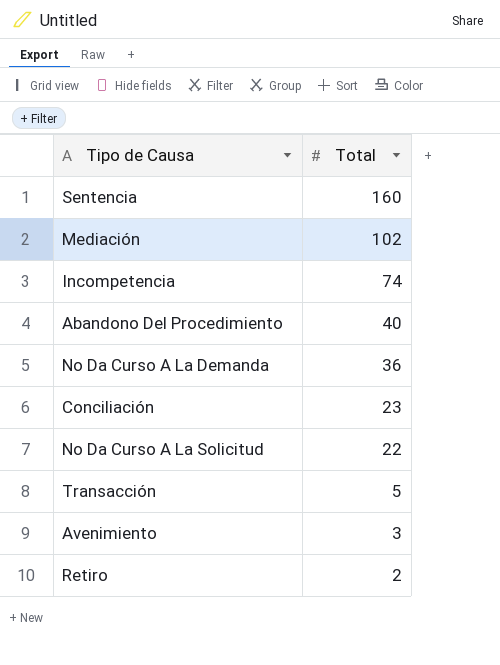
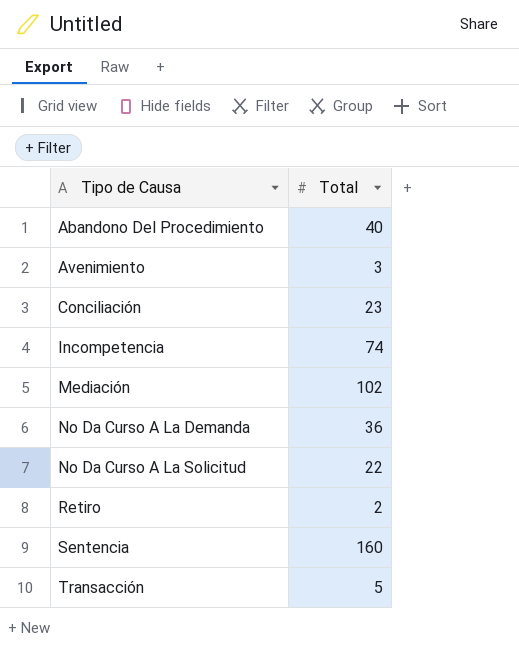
row order: Total descending -> Tipo de Causa ascending

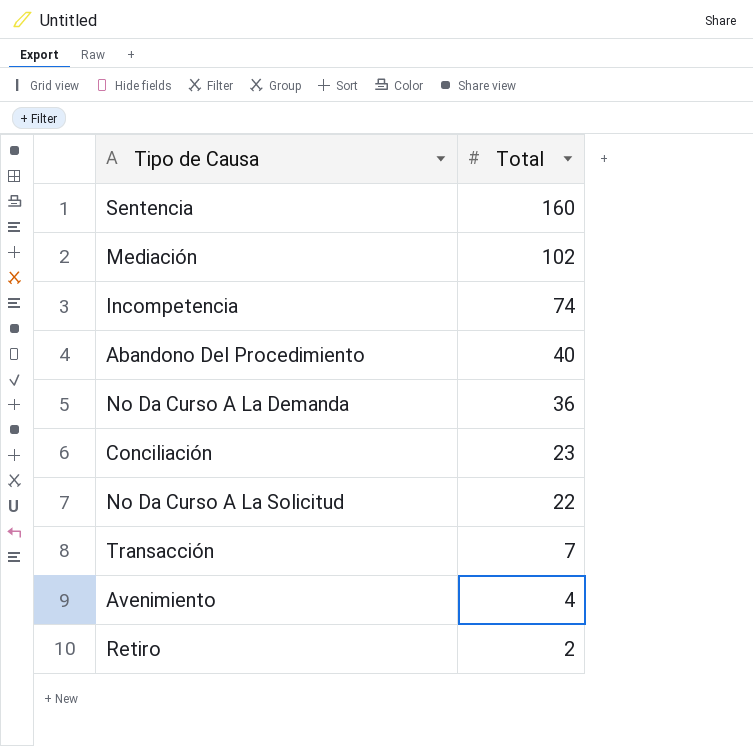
row order: Tipo de Causa ascending -> Total descending
Transacción | Total: 5 -> 7
Avenimiento | Total: 3 -> 4

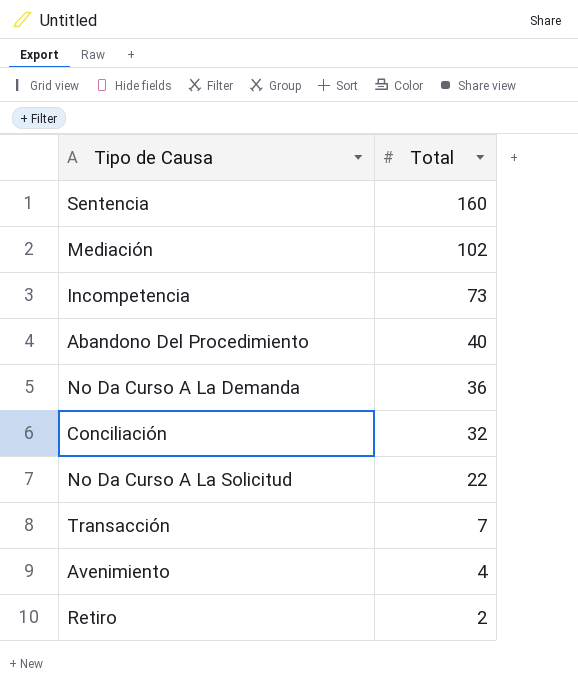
Incompetencia | Total: 74 -> 73
Conciliación | Total: 23 -> 32

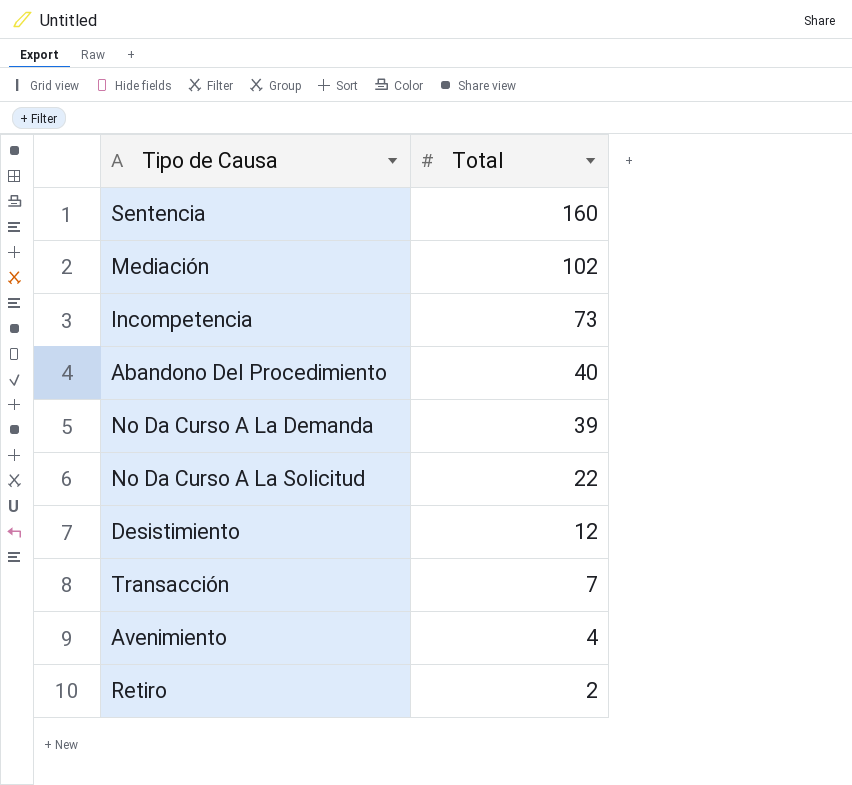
row Conciliación: 32 -> none
No Da Curso A La Demanda | Total: 36 -> 39
row Desistimiento: none -> 12

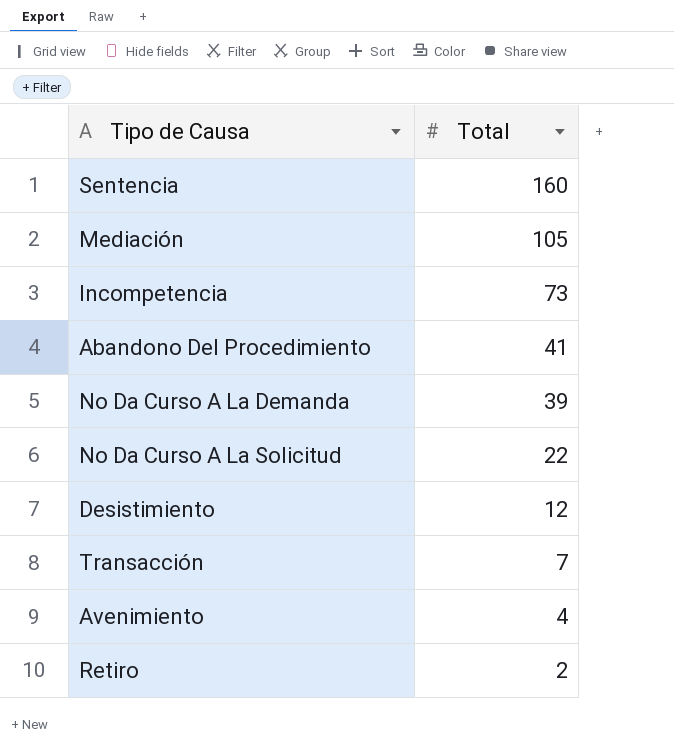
Mediación | Total: 102 -> 105
Abandono Del Procedimiento | Total: 40 -> 41

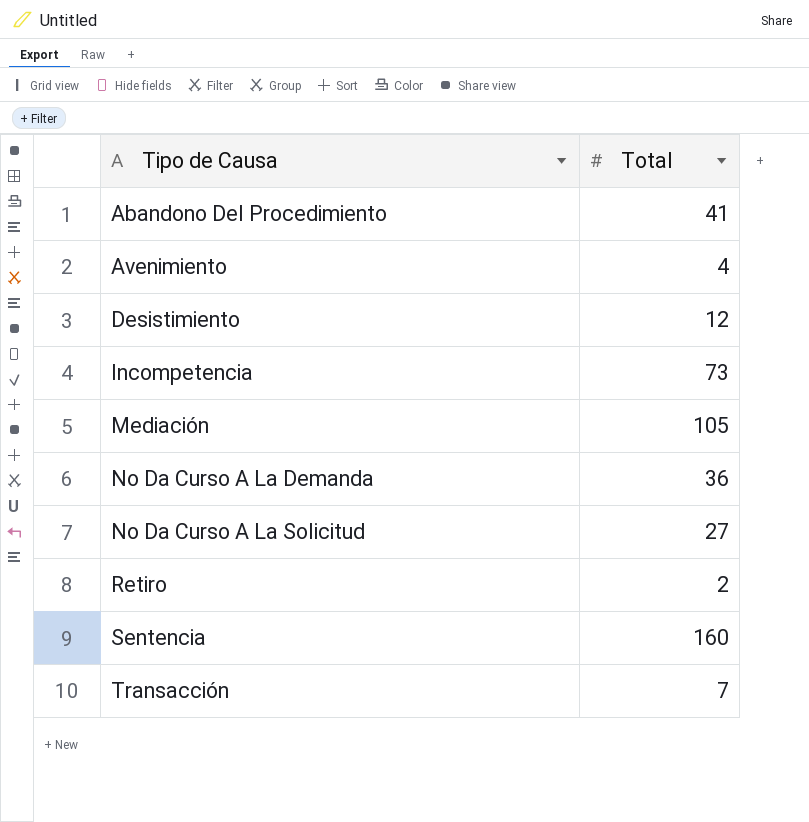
row order: Total descending -> Tipo de Causa ascending
No Da Curso A La Demanda | Total: 39 -> 36
No Da Curso A La Solicitud | Total: 22 -> 27

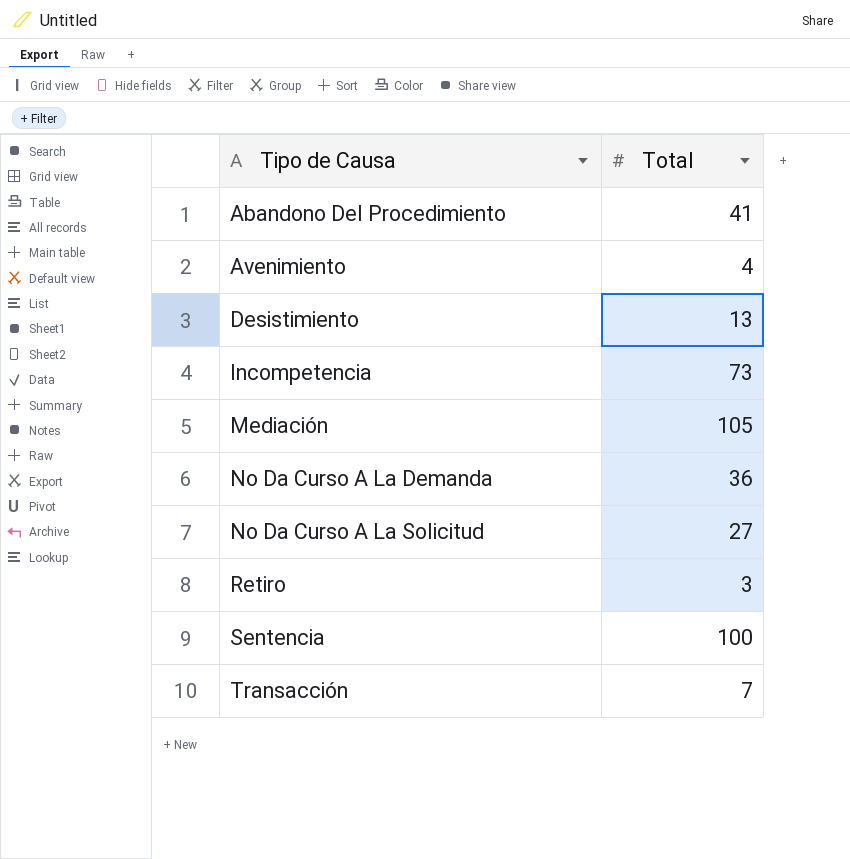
Desistimiento | Total: 12 -> 13
Retiro | Total: 2 -> 3
Sentencia | Total: 160 -> 100

